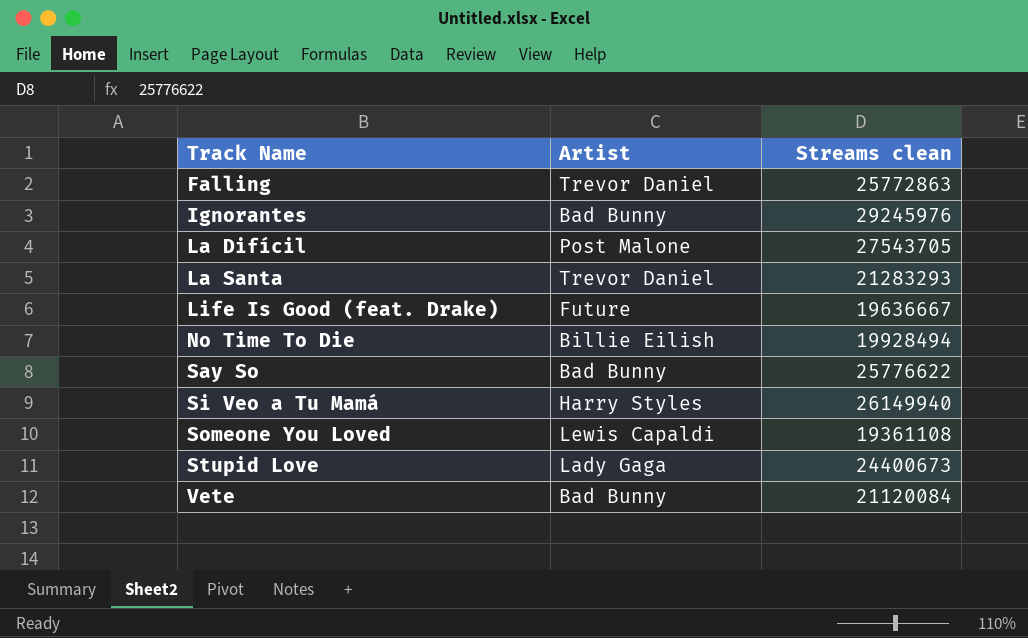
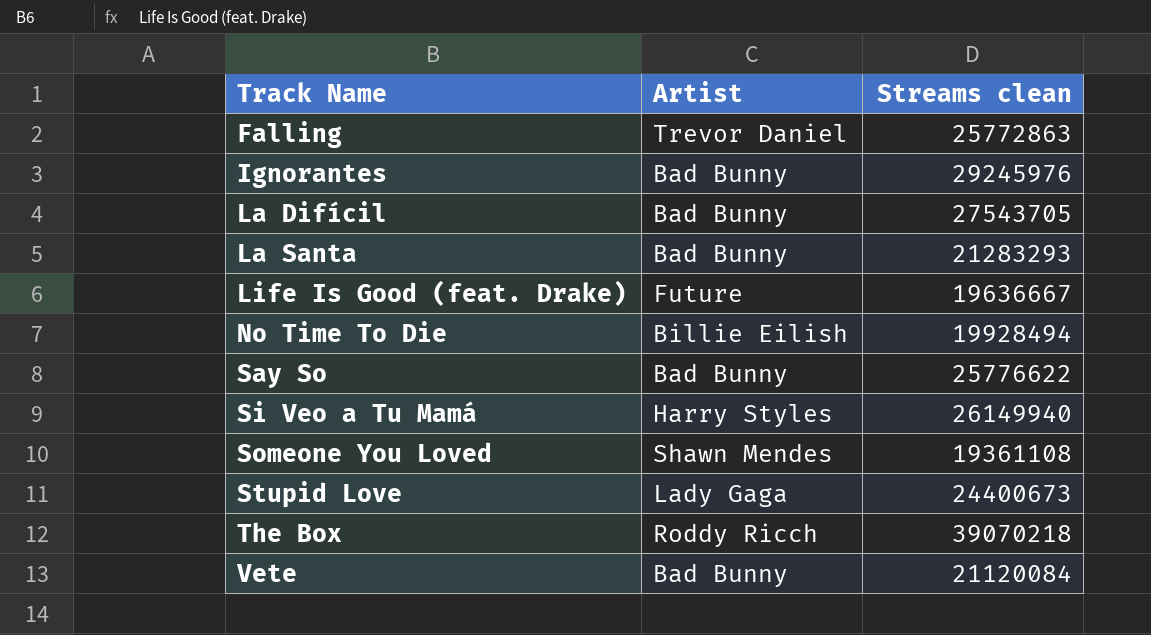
La Difícil | Artist: Post Malone -> Bad Bunny
La Santa | Artist: Trevor Daniel -> Bad Bunny
Someone You Loved | Artist: Lewis Capaldi -> Shawn Mendes
row The Box: none -> Roddy Ricch | 39070218

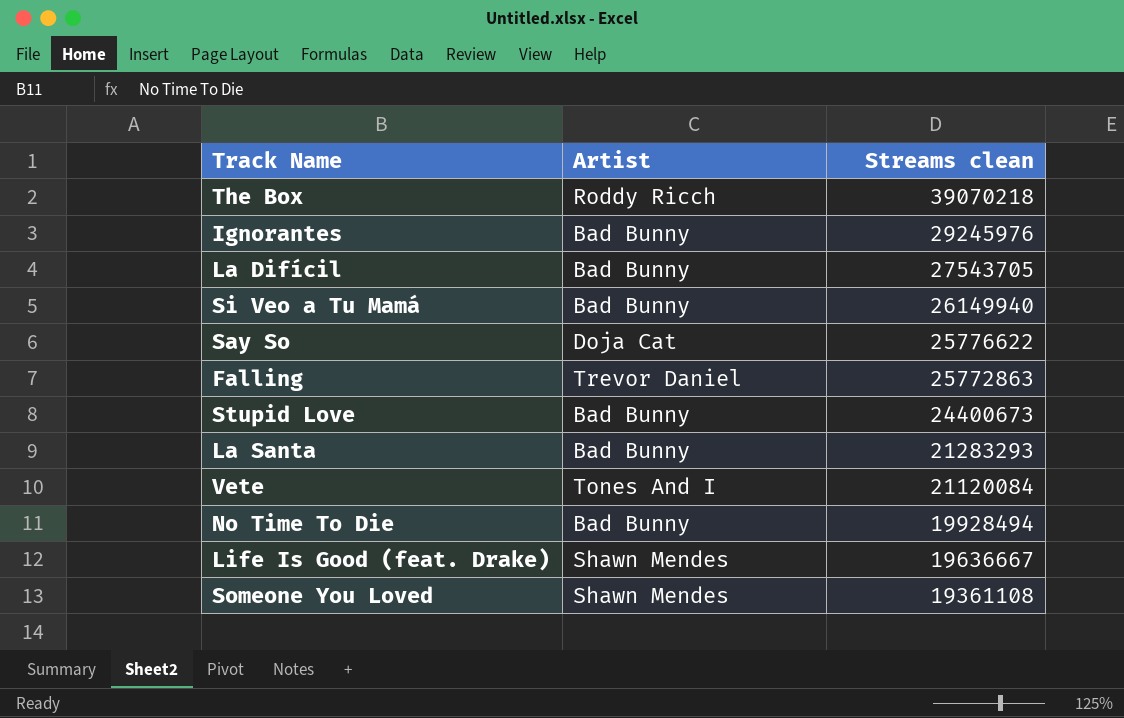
row order: Track Name ascending -> Streams clean descending
Si Veo a Tu Mamá | Artist: Harry Styles -> Bad Bunny
Say So | Artist: Bad Bunny -> Doja Cat
Stupid Love | Artist: Lady Gaga -> Bad Bunny
Vete | Artist: Bad Bunny -> Tones And I
No Time To Die | Artist: Billie Eilish -> Bad Bunny
Life Is Good (feat. Drake) | Artist: Future -> Shawn Mendes

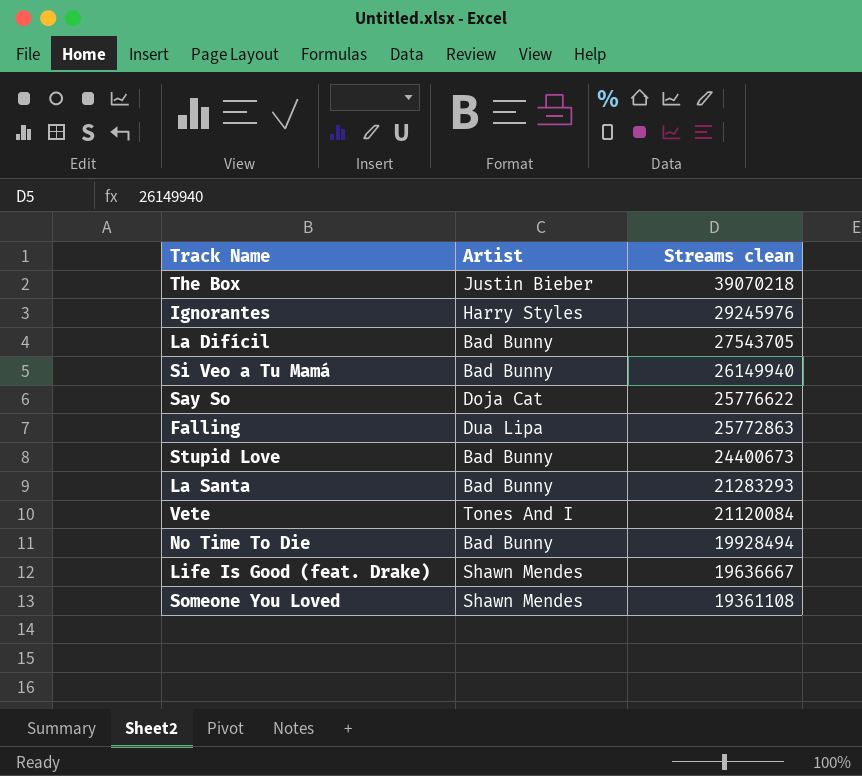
The Box | Artist: Roddy Ricch -> Justin Bieber
Ignorantes | Artist: Bad Bunny -> Harry Styles
Falling | Artist: Trevor Daniel -> Dua Lipa

